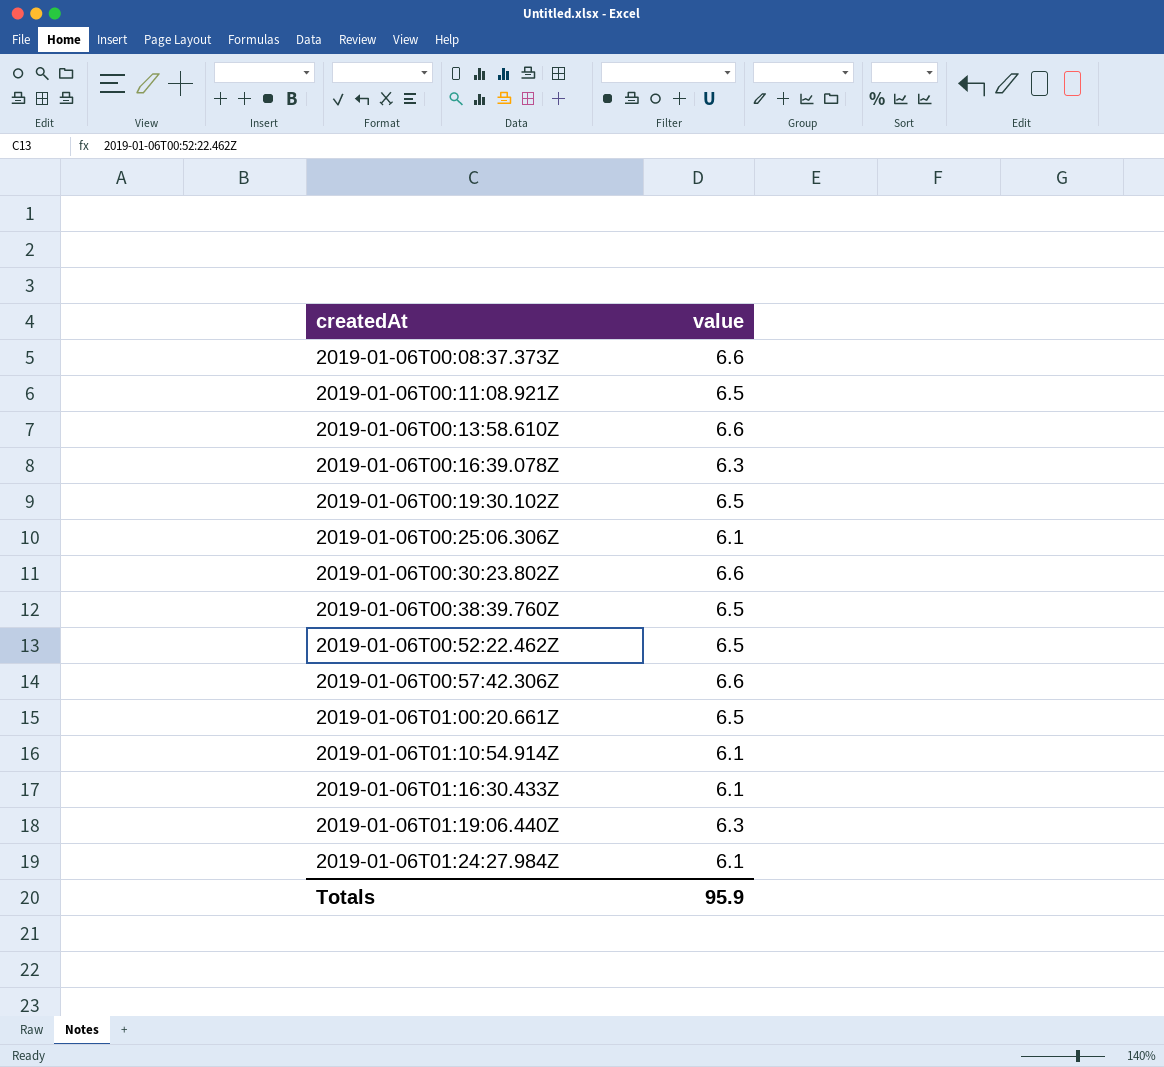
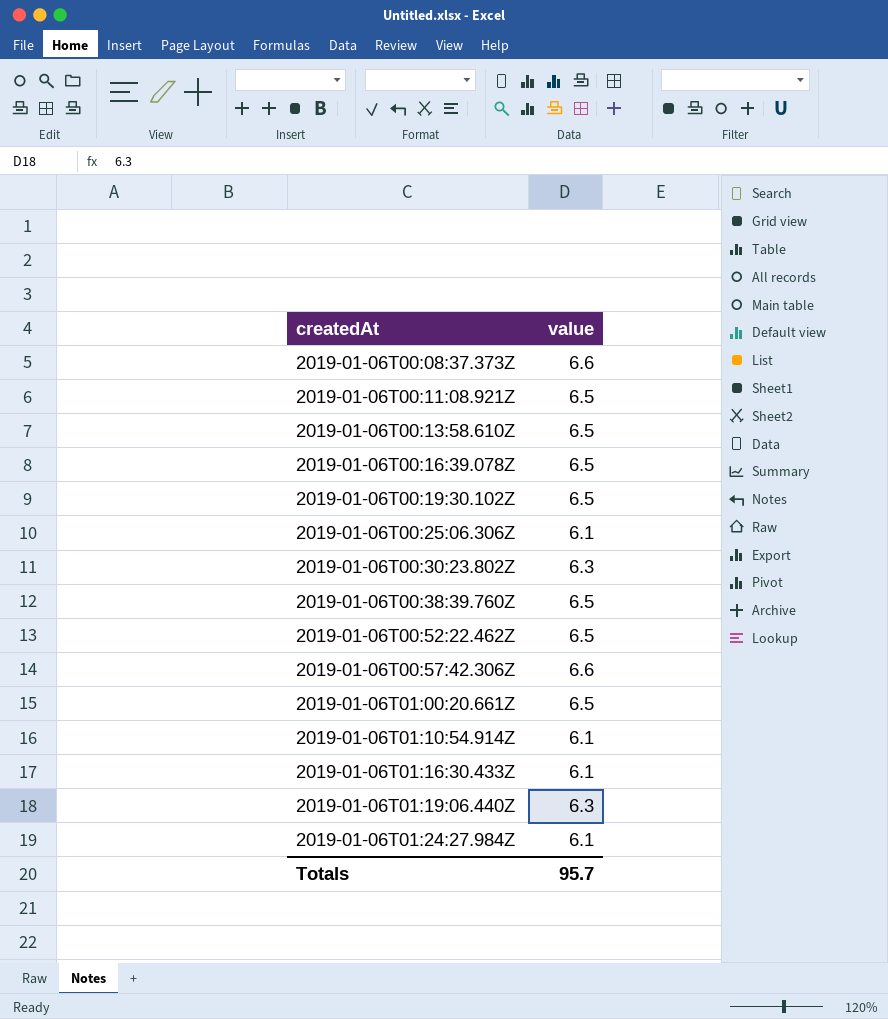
2019-01-06T00:13:58.610Z | value: 6.6 -> 6.5
2019-01-06T00:16:39.078Z | value: 6.3 -> 6.5
2019-01-06T00:30:23.802Z | value: 6.6 -> 6.3
Totals | value: 95.9 -> 95.7

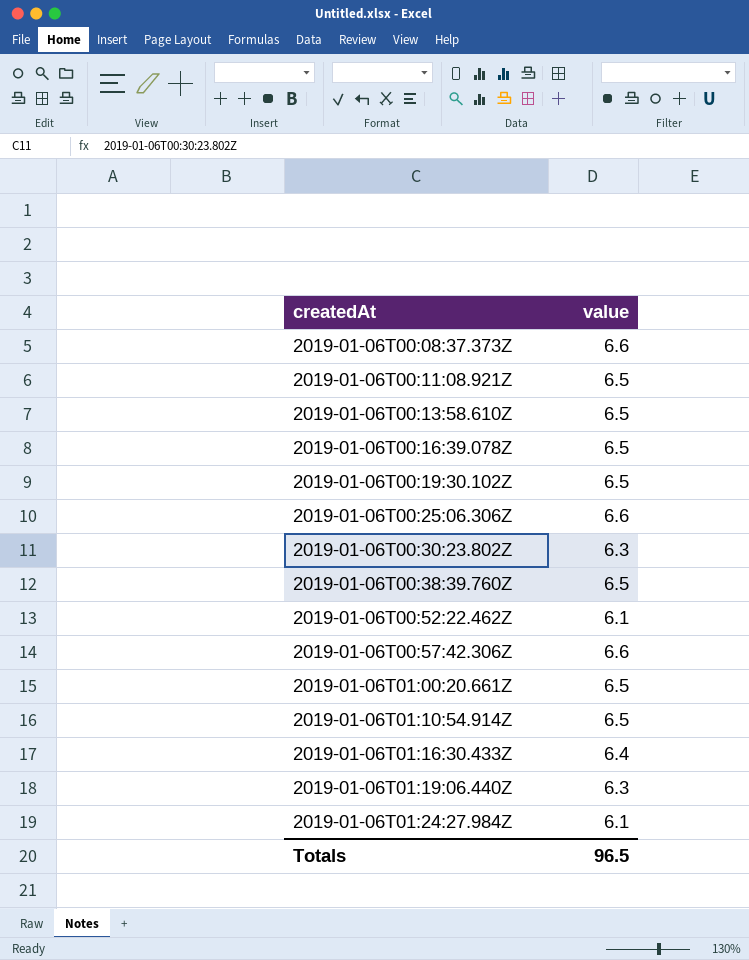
2019-01-06T00:25:06.306Z | value: 6.1 -> 6.6
2019-01-06T00:52:22.462Z | value: 6.5 -> 6.1
2019-01-06T01:10:54.914Z | value: 6.1 -> 6.5
2019-01-06T01:16:30.433Z | value: 6.1 -> 6.4
Totals | value: 95.7 -> 96.5

